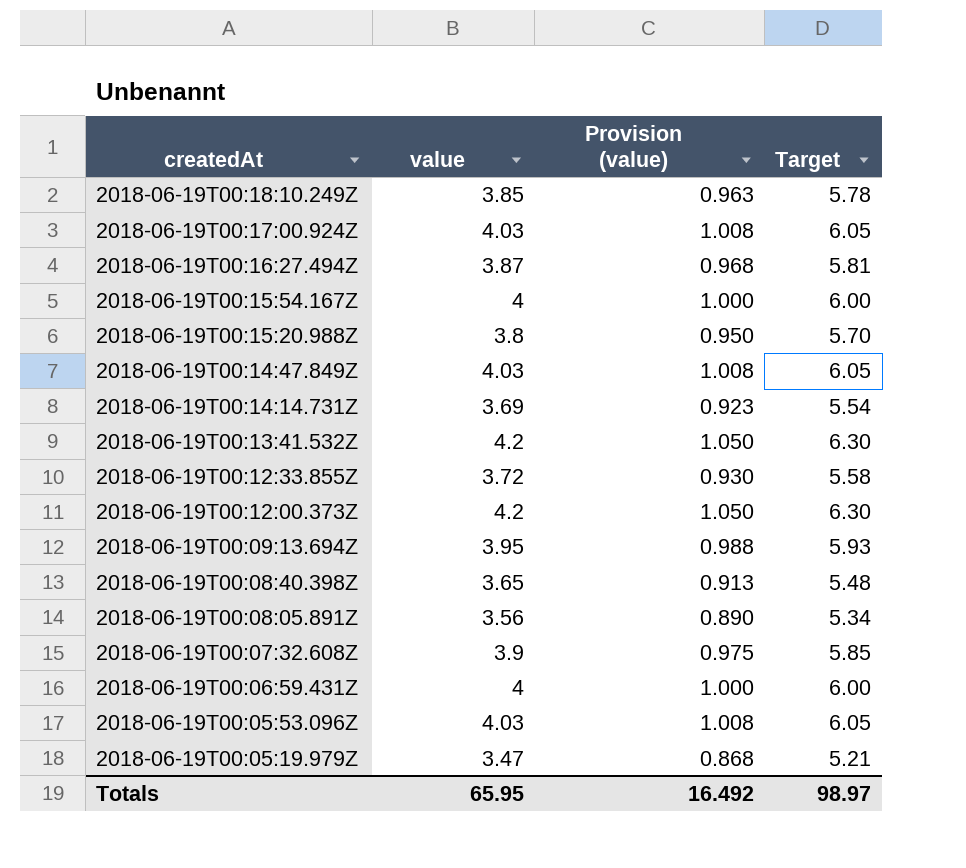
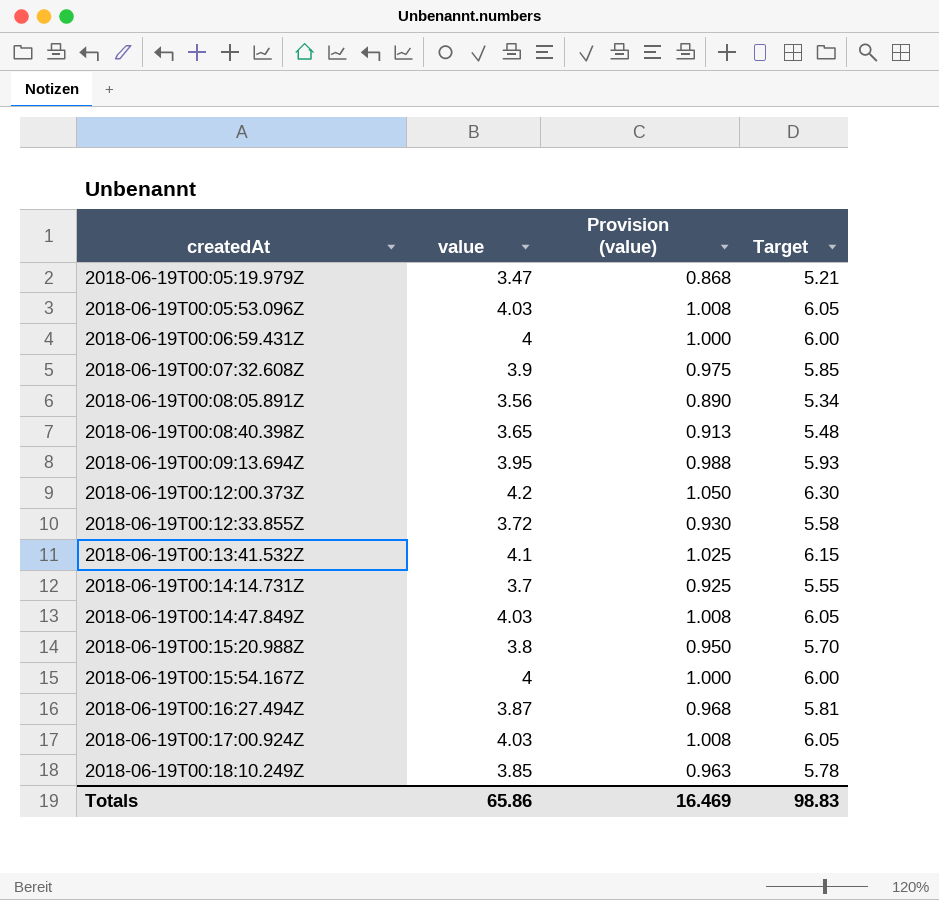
row order: createdAt descending -> createdAt ascending
2018-06-19T00:13:41.532Z | value: 4.2 -> 4.1
2018-06-19T00:13:41.532Z | Provision (value): 1.050 -> 1.025
2018-06-19T00:13:41.532Z | Target: 6.30 -> 6.15
2018-06-19T00:14:14.731Z | value: 3.69 -> 3.7
2018-06-19T00:14:14.731Z | Provision (value): 0.923 -> 0.925
2018-06-19T00:14:14.731Z | Target: 5.54 -> 5.55
Totals | value: 65.95 -> 65.86
Totals | Provision (value): 16.492 -> 16.469
Totals | Target: 98.97 -> 98.83

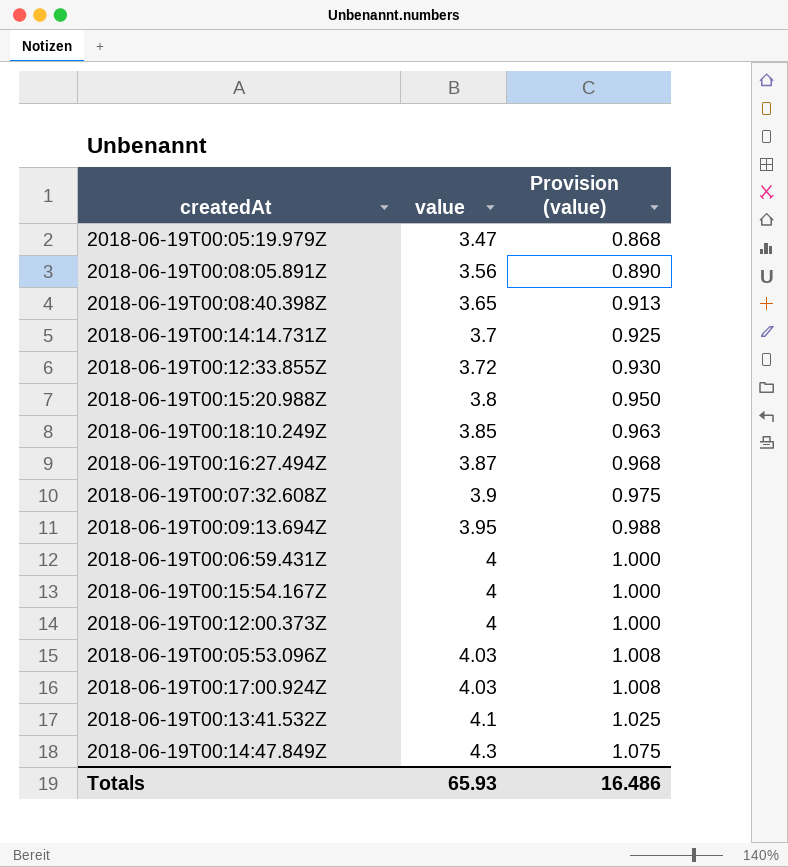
row order: createdAt ascending -> value ascending
column Target | formula: [value] * 1.5 -> none
2018-06-19T00:12:00.373Z | value: 4.2 -> 4
2018-06-19T00:12:00.373Z | Provision (value): 1.050 -> 1.000
2018-06-19T00:14:47.849Z | value: 4.03 -> 4.3
2018-06-19T00:14:47.849Z | Provision (value): 1.008 -> 1.075
Totals | value: 65.86 -> 65.93
Totals | Provision (value): 16.469 -> 16.486

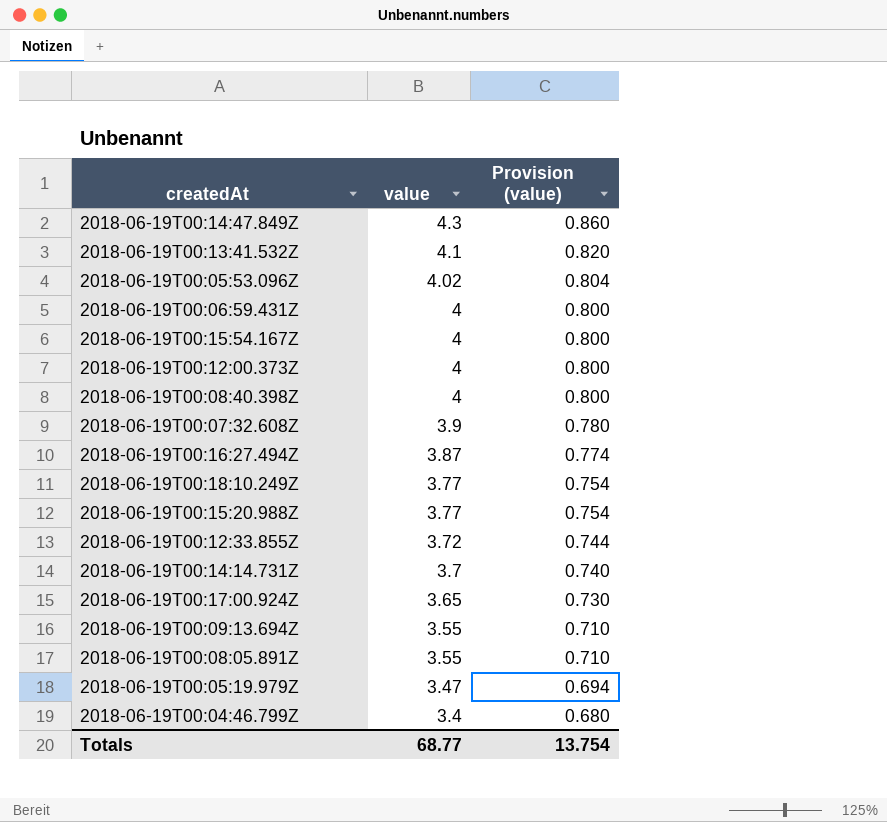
row order: value ascending -> value descending
column Provision (value) | formula: [value] * 0.25 -> [value] * 0.2
2018-06-19T00:05:53.096Z | value: 4.03 -> 4.02
2018-06-19T00:08:40.398Z | value: 3.65 -> 4
2018-06-19T00:18:10.249Z | value: 3.85 -> 3.77
2018-06-19T00:15:20.988Z | value: 3.8 -> 3.77
2018-06-19T00:17:00.924Z | value: 4.03 -> 3.65
2018-06-19T00:09:13.694Z | value: 3.95 -> 3.55
2018-06-19T00:08:05.891Z | value: 3.56 -> 3.55
row 2018-06-19T00:04:46.799Z: none -> 3.4 | 0.680
Totals | value: 65.93 -> 68.77
Totals | Provision (value): 16.486 -> 13.754

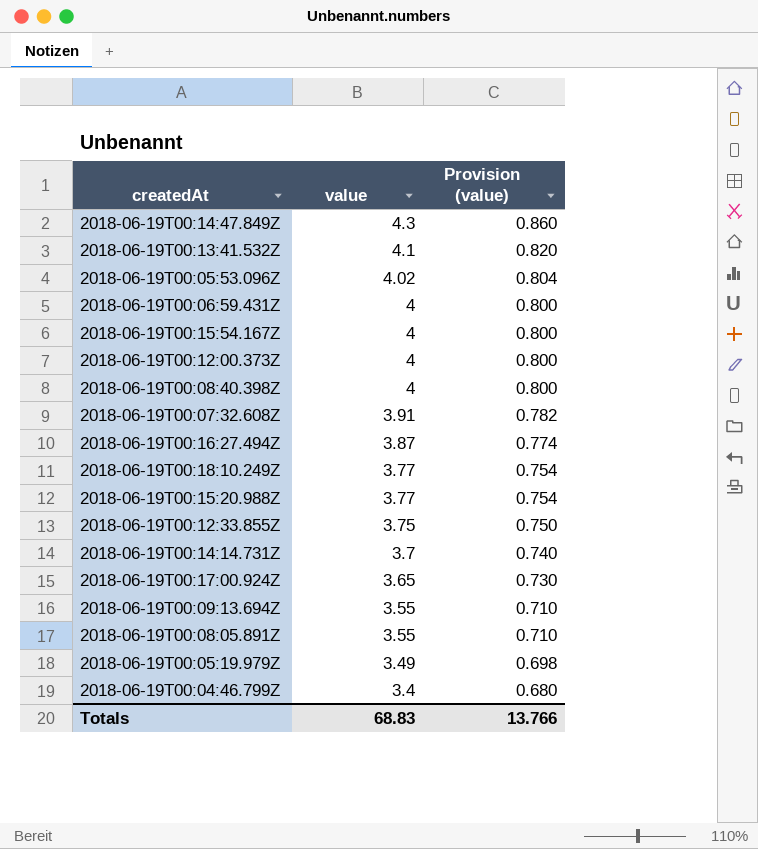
2018-06-19T00:07:32.608Z | value: 3.9 -> 3.91
2018-06-19T00:07:32.608Z | Provision (value): 0.780 -> 0.782
2018-06-19T00:12:33.855Z | value: 3.72 -> 3.75
2018-06-19T00:12:33.855Z | Provision (value): 0.744 -> 0.750
2018-06-19T00:05:19.979Z | value: 3.47 -> 3.49
2018-06-19T00:05:19.979Z | Provision (value): 0.694 -> 0.698
Totals | value: 68.77 -> 68.83
Totals | Provision (value): 13.754 -> 13.766

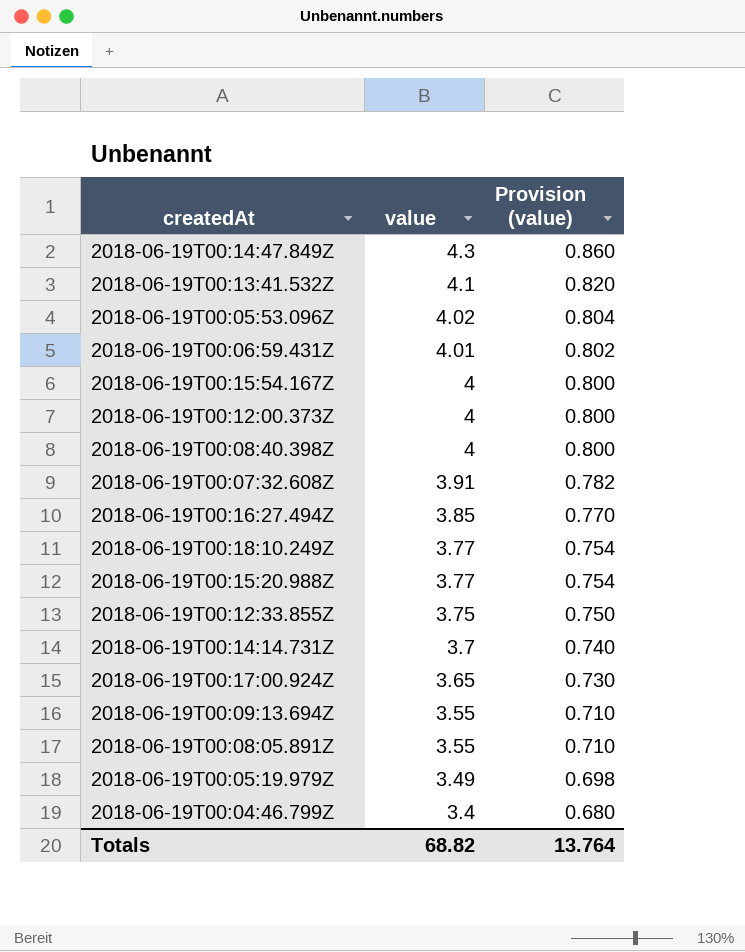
2018-06-19T00:06:59.431Z | value: 4 -> 4.01
2018-06-19T00:06:59.431Z | Provision (value): 0.800 -> 0.802
2018-06-19T00:16:27.494Z | value: 3.87 -> 3.85
2018-06-19T00:16:27.494Z | Provision (value): 0.774 -> 0.770
Totals | value: 68.83 -> 68.82
Totals | Provision (value): 13.766 -> 13.764

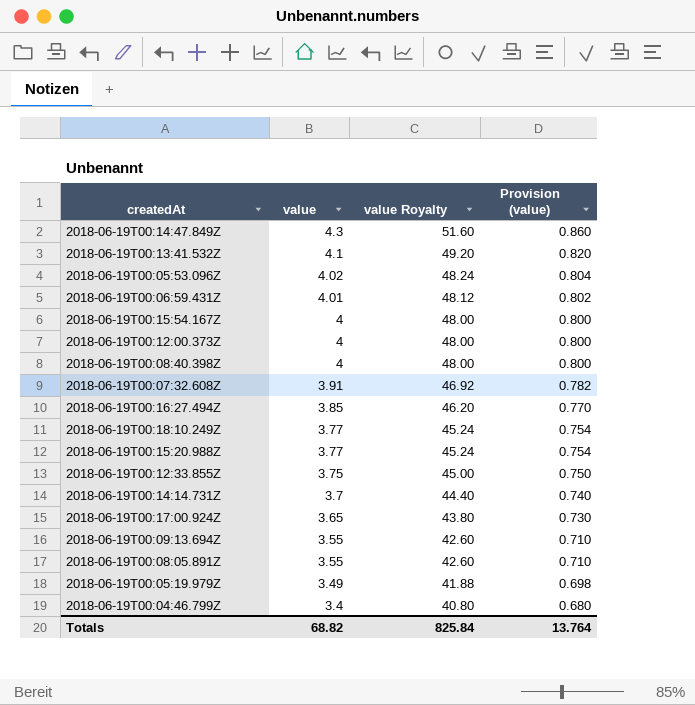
column value Royalty | formula: none -> [value] * 12

